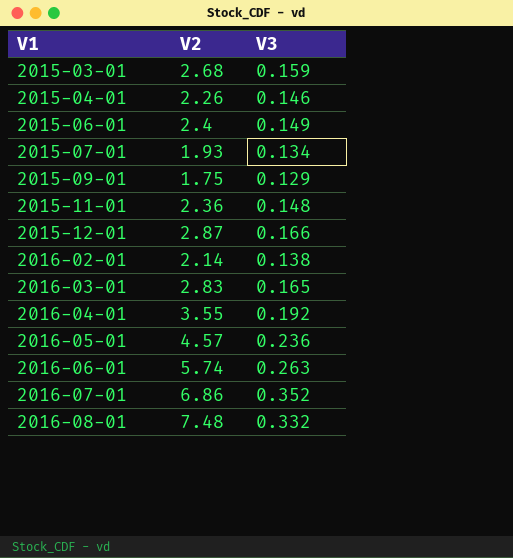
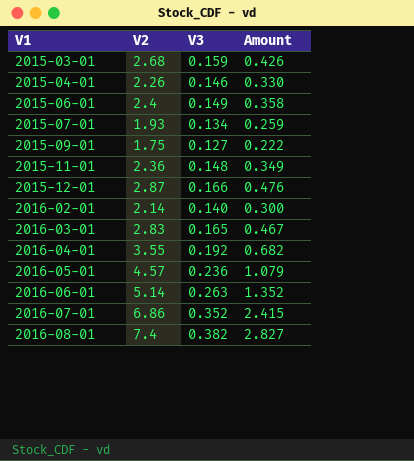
column Amount | formula: none -> [V2] * [V3]
2015-09-01 | V3: 0.129 -> 0.127
2016-02-01 | V3: 0.138 -> 0.140
2016-06-01 | V2: 5.74 -> 5.14
2016-08-01 | V2: 7.48 -> 7.4
2016-08-01 | V3: 0.332 -> 0.382

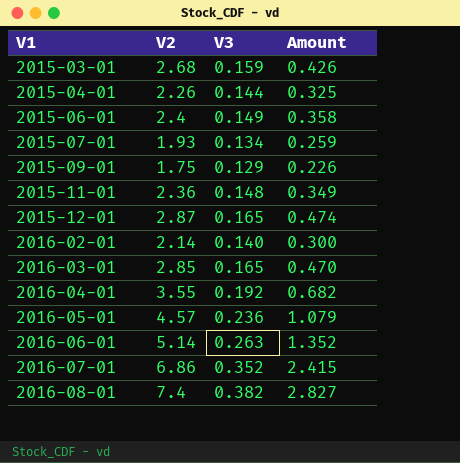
2015-04-01 | V3: 0.146 -> 0.144
2015-04-01 | Amount: 0.330 -> 0.325
2015-09-01 | V3: 0.127 -> 0.129
2015-09-01 | Amount: 0.222 -> 0.226
2015-12-01 | V3: 0.166 -> 0.165
2015-12-01 | Amount: 0.476 -> 0.474
2016-03-01 | V2: 2.83 -> 2.85
2016-03-01 | Amount: 0.467 -> 0.470

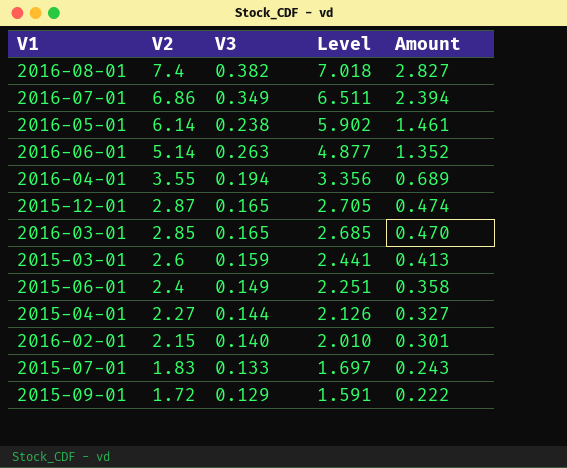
row order: V1 ascending -> V2 descending
column Level | formula: none -> [V2] - [V3]
row 2015-11-01: 2.36 | 0.148 | 0.349 -> none
2016-07-01 | V3: 0.352 -> 0.349
2016-07-01 | Amount: 2.415 -> 2.394
2016-05-01 | V2: 4.57 -> 6.14
2016-05-01 | V3: 0.236 -> 0.238
2016-05-01 | Amount: 1.079 -> 1.461
2016-04-01 | V3: 0.192 -> 0.194
2016-04-01 | Amount: 0.682 -> 0.689
2015-03-01 | V2: 2.68 -> 2.6
2015-03-01 | Amount: 0.426 -> 0.413
2015-04-01 | V2: 2.26 -> 2.27
2015-04-01 | Amount: 0.325 -> 0.327
2016-02-01 | V2: 2.14 -> 2.15
2016-02-01 | Amount: 0.300 -> 0.301
2015-07-01 | V2: 1.93 -> 1.83
2015-07-01 | V3: 0.134 -> 0.133
2015-07-01 | Amount: 0.259 -> 0.243
2015-09-01 | V2: 1.75 -> 1.72
2015-09-01 | Amount: 0.226 -> 0.222

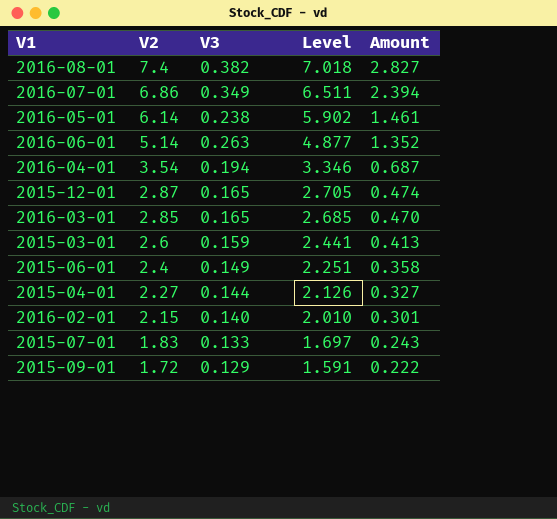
2016-04-01 | V2: 3.55 -> 3.54
2016-04-01 | Level: 3.356 -> 3.346
2016-04-01 | Amount: 0.689 -> 0.687

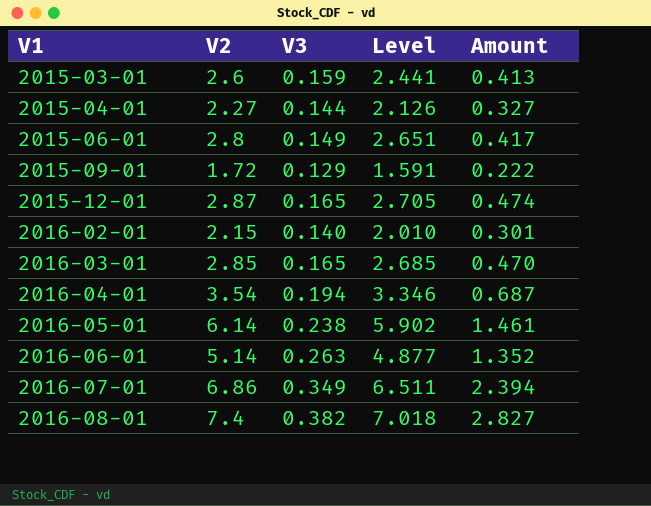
row order: V2 descending -> V1 ascending
row 2015-07-01: 1.83 | 0.133 | 1.697 | 0.243 -> none
2015-06-01 | V2: 2.4 -> 2.8
2015-06-01 | Level: 2.251 -> 2.651
2015-06-01 | Amount: 0.358 -> 0.417

